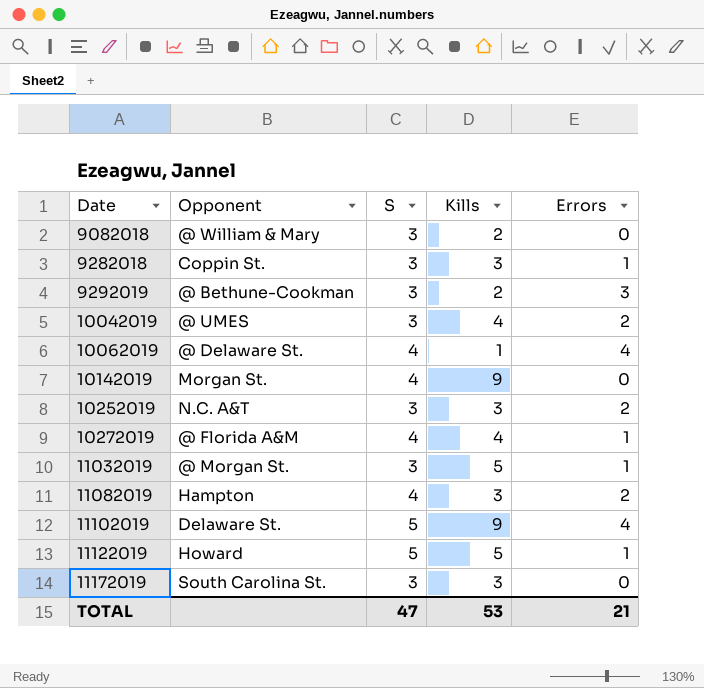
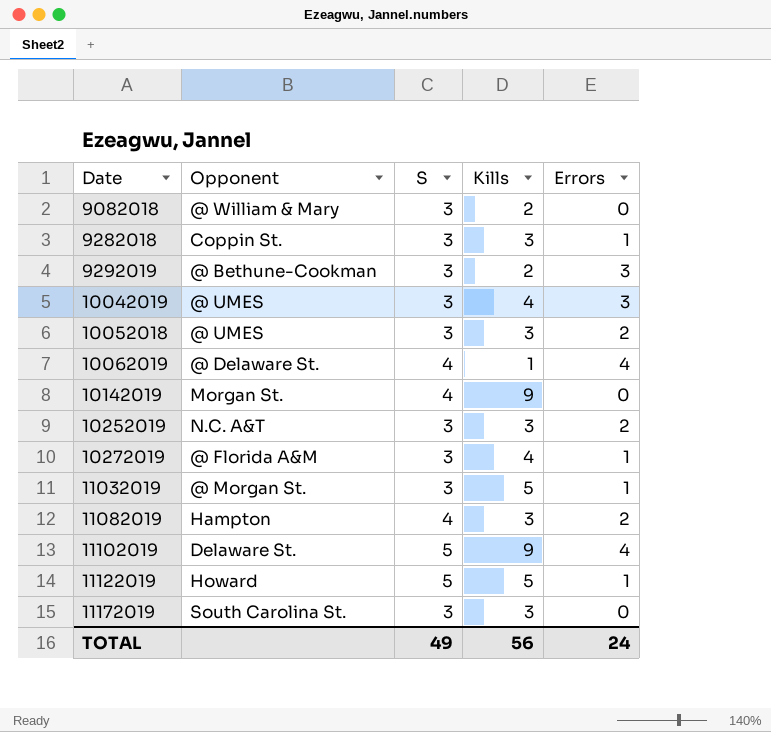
10042019 | Errors: 2 -> 3
row 10052018: none -> @ UMES | 3 | 3 | 2
10272019 | S: 4 -> 3
TOTAL | S: 47 -> 49
TOTAL | Kills: 53 -> 56
TOTAL | Errors: 21 -> 24

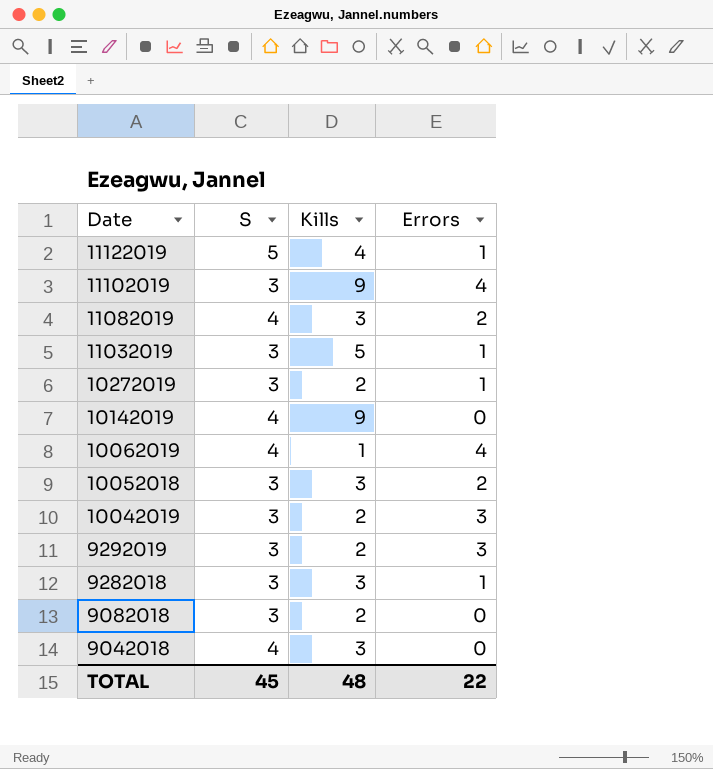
row order: Date ascending -> Date descending
column Opponent | position: 2 -> none
row 10252019: N.C. A&T | 3 | 3 | 2 -> none
row 11172019: South Carolina St. | 3 | 3 | 0 -> none
11122019 | Kills: 5 -> 4
11102019 | S: 5 -> 3
10272019 | Kills: 4 -> 2
10042019 | Kills: 4 -> 2
row 9042018: none -> 4 | 3 | 0
TOTAL | S: 49 -> 45
TOTAL | Kills: 56 -> 48
TOTAL | Errors: 24 -> 22

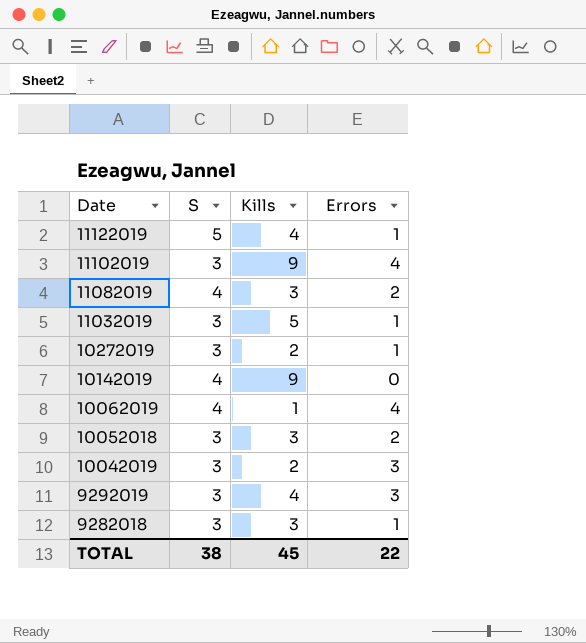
row 9082018: 3 | 2 | 0 -> none
row 9042018: 4 | 3 | 0 -> none
9292019 | Kills: 2 -> 4
TOTAL | S: 45 -> 38
TOTAL | Kills: 48 -> 45

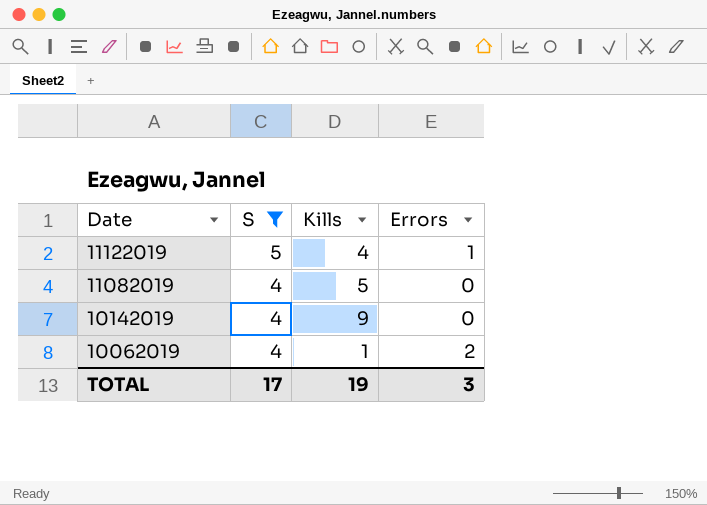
filter: none -> S != 3
11082019 | Kills: 3 -> 5
11082019 | Errors: 2 -> 0
10062019 | Errors: 4 -> 2
TOTAL | S: 38 -> 17
TOTAL | Kills: 45 -> 19
TOTAL | Errors: 22 -> 3

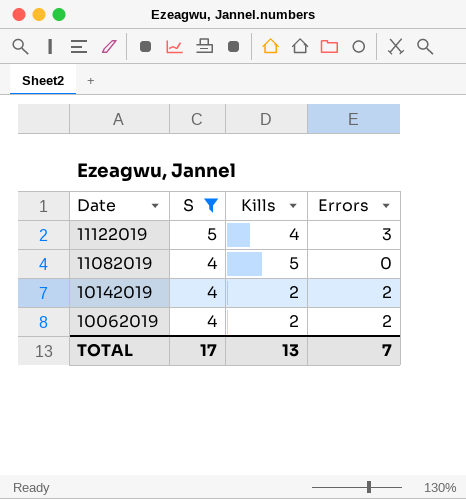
11122019 | Errors: 1 -> 3
10142019 | Kills: 9 -> 2
10142019 | Errors: 0 -> 2
10062019 | Kills: 1 -> 2
TOTAL | Kills: 19 -> 13
TOTAL | Errors: 3 -> 7

